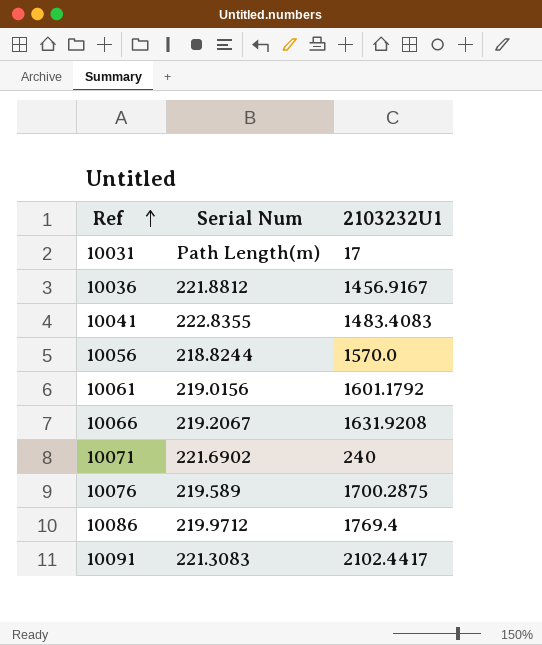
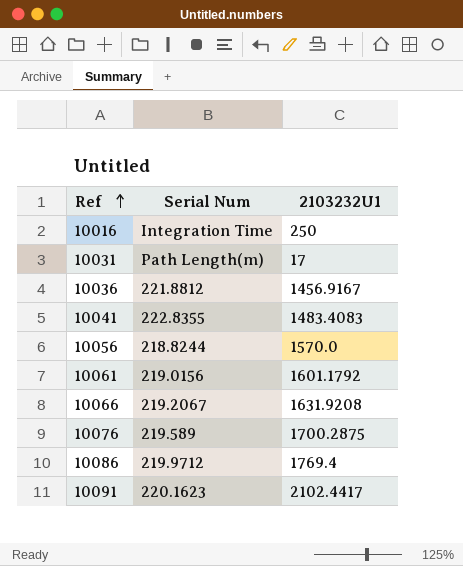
row 10071: 221.6902 | 240 -> none
row 10016: none -> Integration Time | 250
10091 | Serial Num: 221.3083 -> 220.1623

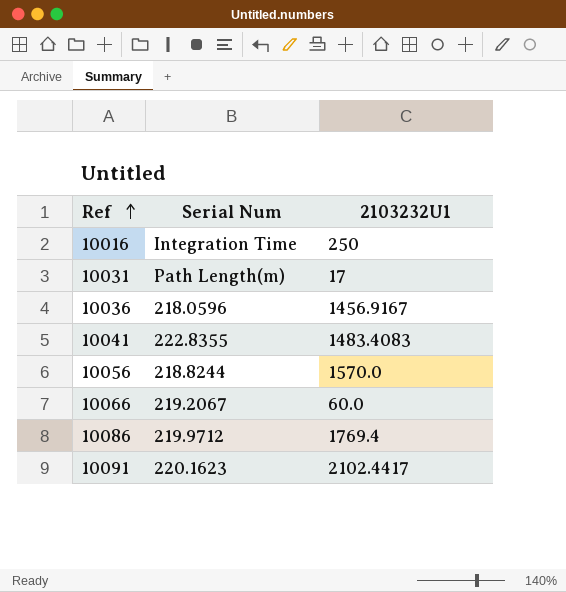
row 10061: 219.0156 | 1601.1792 -> none
row 10076: 219.589 | 1700.2875 -> none
10036 | Serial Num: 221.8812 -> 218.0596
10066 | 2103232U1: 1631.9208 -> 60.0

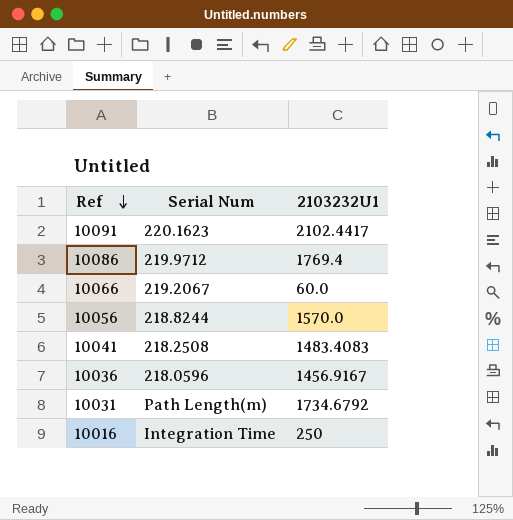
row order: Ref ascending -> Ref descending
10041 | Serial Num: 222.8355 -> 218.2508
10031 | 2103232U1: 17 -> 1734.6792

